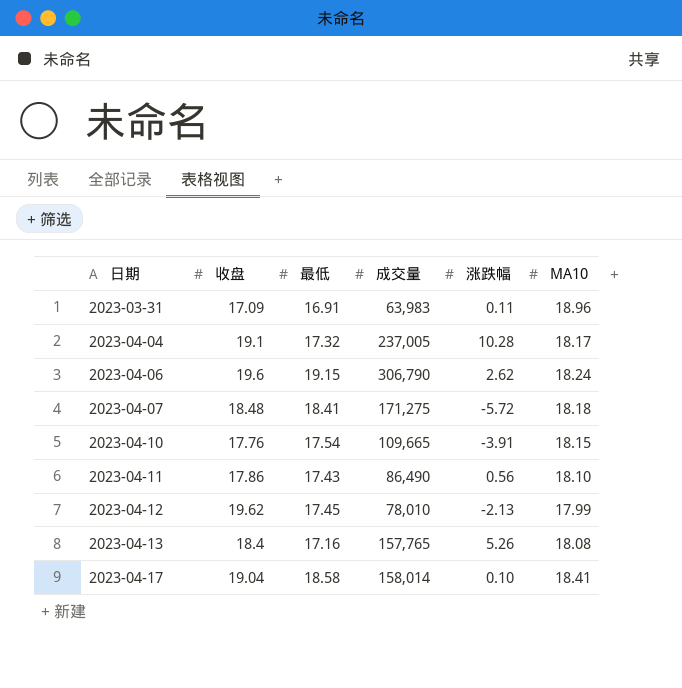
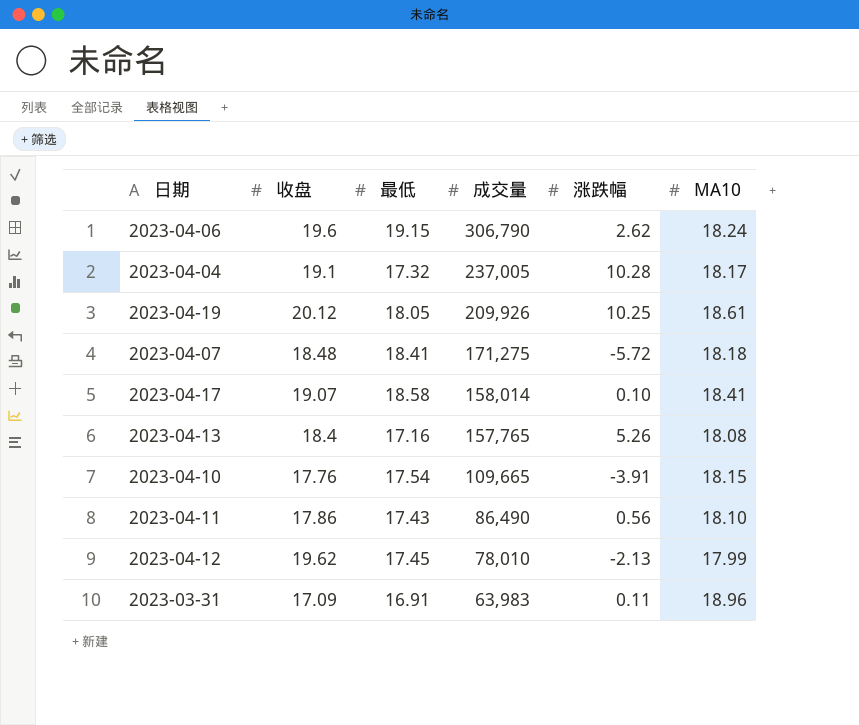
row order: 日期 ascending -> 成交量 descending
row 2023-04-19: none -> 20.12 | 18.05 | 209,926 | 10.25 | 18.61
2023-04-17 | 收盘: 19.04 -> 19.07

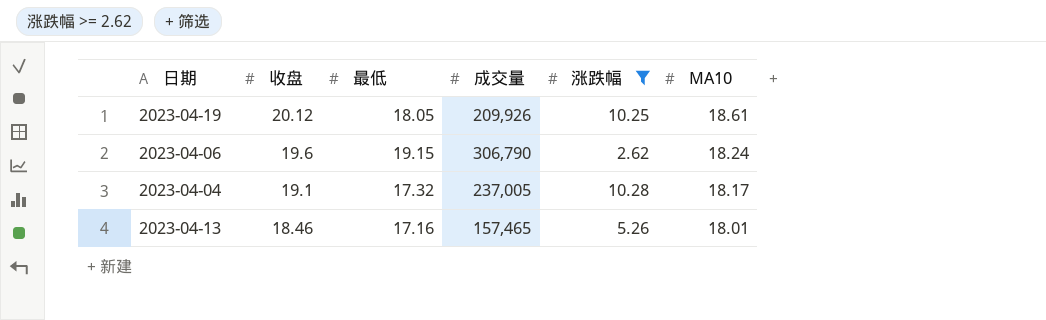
filter: none -> 涨跌幅 >= 2.62
row order: 成交量 descending -> 收盘 descending
2023-04-13 | 收盘: 18.4 -> 18.46
2023-04-13 | 成交量: 157,765 -> 157,465
2023-04-13 | MA10: 18.08 -> 18.01

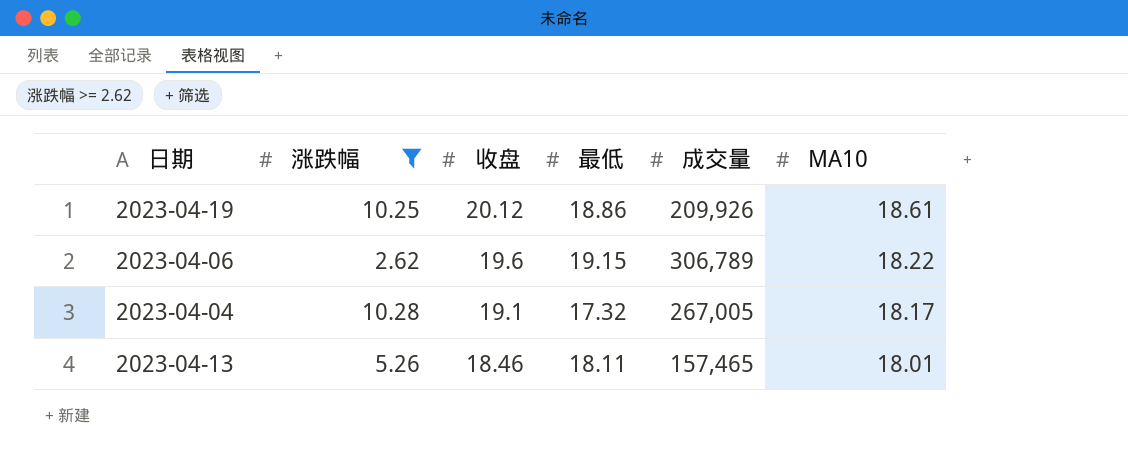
column 涨跌幅 | position: 5 -> 2
2023-04-19 | 最低: 18.05 -> 18.86
2023-04-06 | 成交量: 306,790 -> 306,789
2023-04-06 | MA10: 18.24 -> 18.22
2023-04-04 | 成交量: 237,005 -> 267,005
2023-04-13 | 最低: 17.16 -> 18.11

